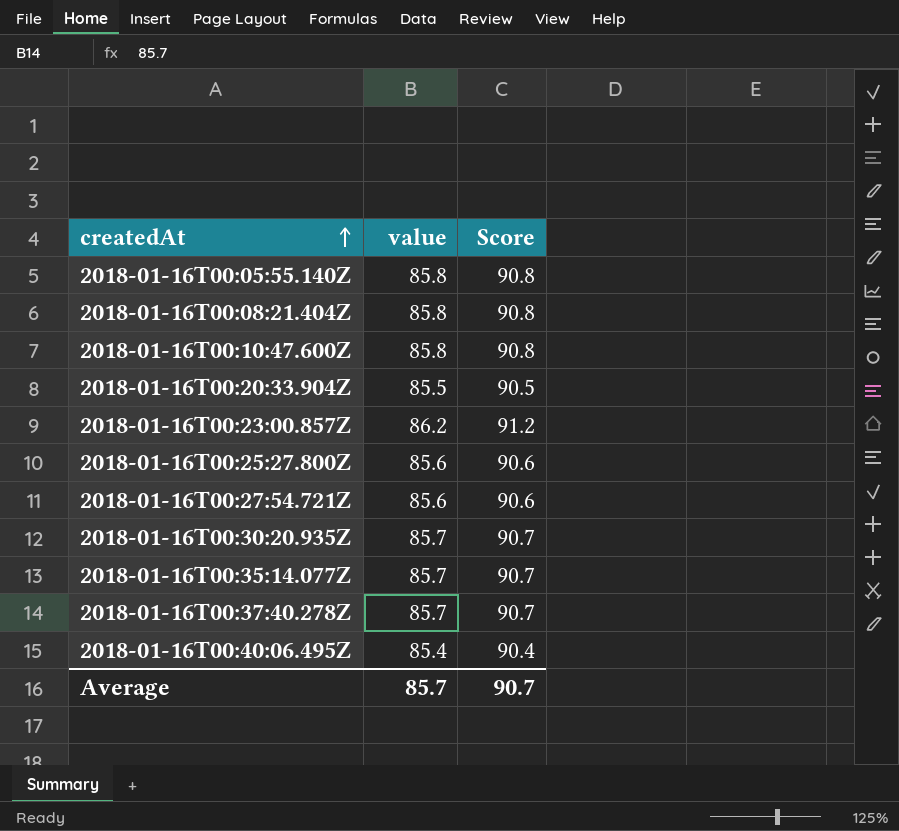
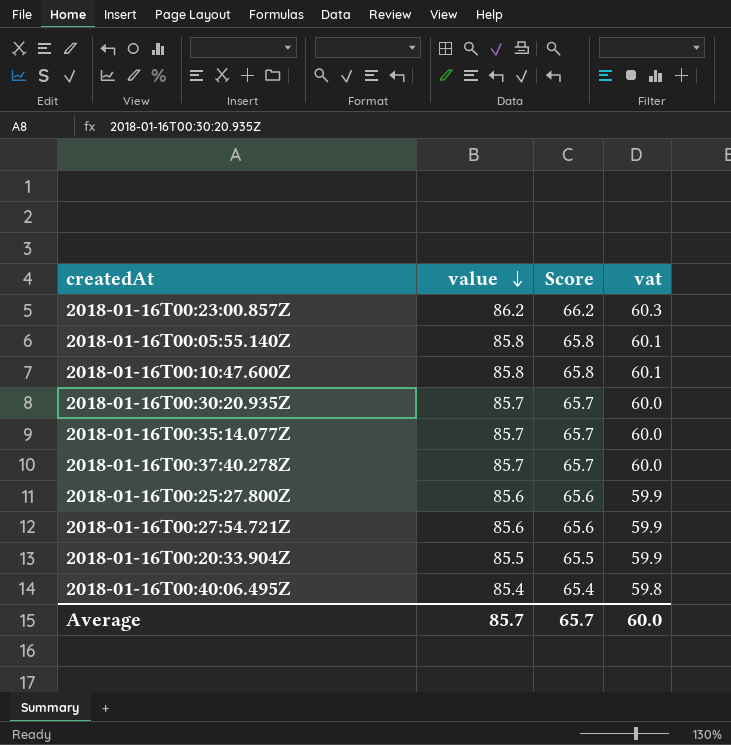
row order: createdAt ascending -> value descending
column Score | formula: [value] + 5 -> [value] - 20
column vat | formula: none -> [value] * 0.7
row 2018-01-16T00:08:21.404Z: 85.8 | 90.8 -> none
Average | Score: 90.7 -> 65.7

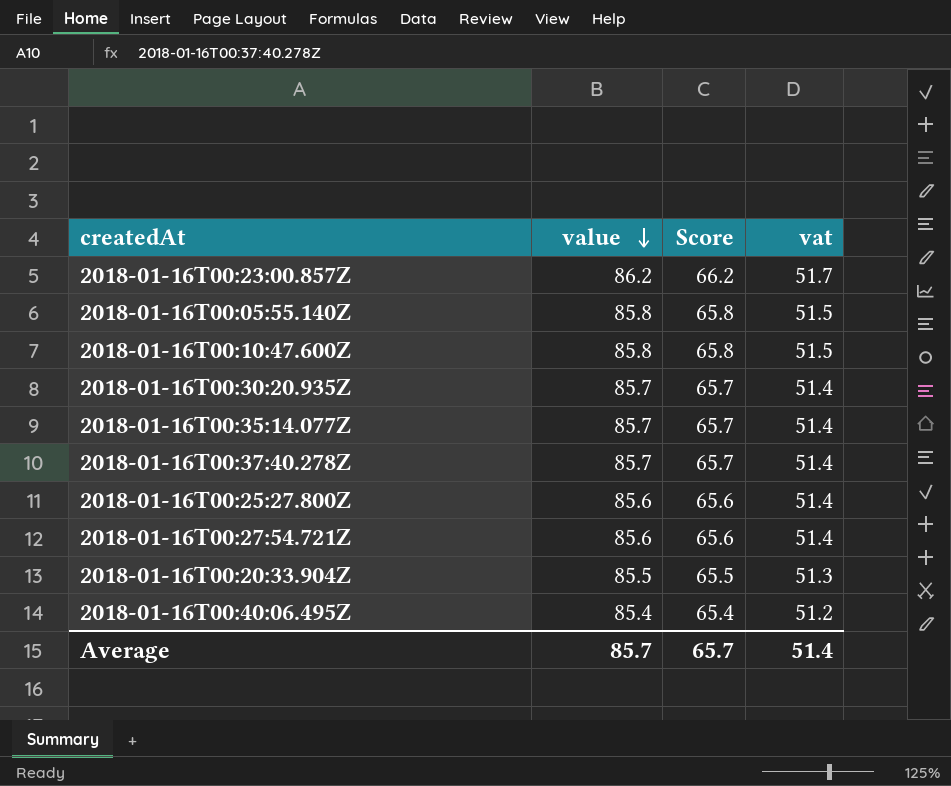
column vat | formula: [value] * 0.7 -> [value] * 0.6
Average | vat: 60.0 -> 51.4

